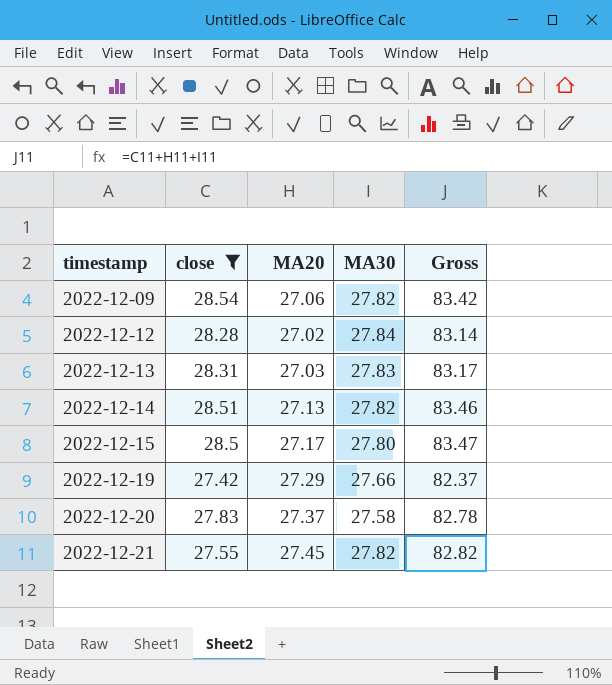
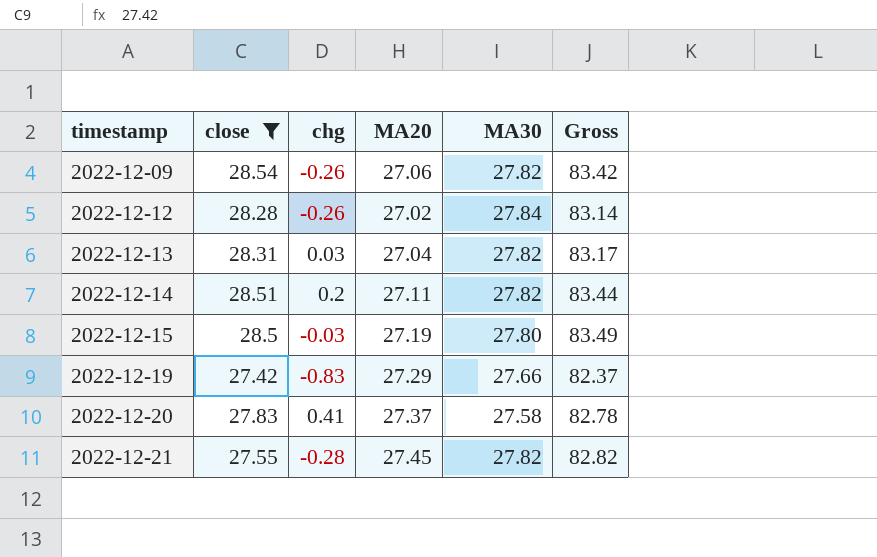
column chg | position: none -> 3
2022-12-13 | MA20: 27.03 -> 27.04
2022-12-13 | MA30: 27.83 -> 27.82
2022-12-14 | MA20: 27.13 -> 27.11
2022-12-14 | Gross: 83.46 -> 83.44
2022-12-15 | MA20: 27.17 -> 27.19
2022-12-15 | Gross: 83.47 -> 83.49

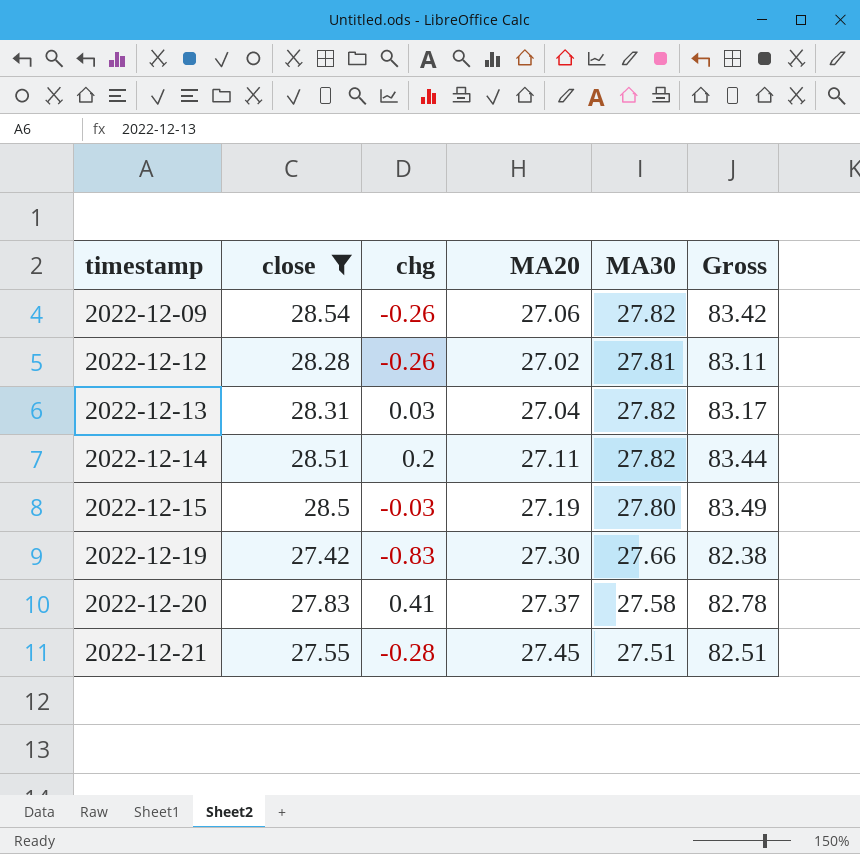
2022-12-12 | MA30: 27.84 -> 27.81
2022-12-12 | Gross: 83.14 -> 83.11
2022-12-19 | MA20: 27.29 -> 27.30
2022-12-19 | Gross: 82.37 -> 82.38
2022-12-21 | MA30: 27.82 -> 27.51
2022-12-21 | Gross: 82.82 -> 82.51

